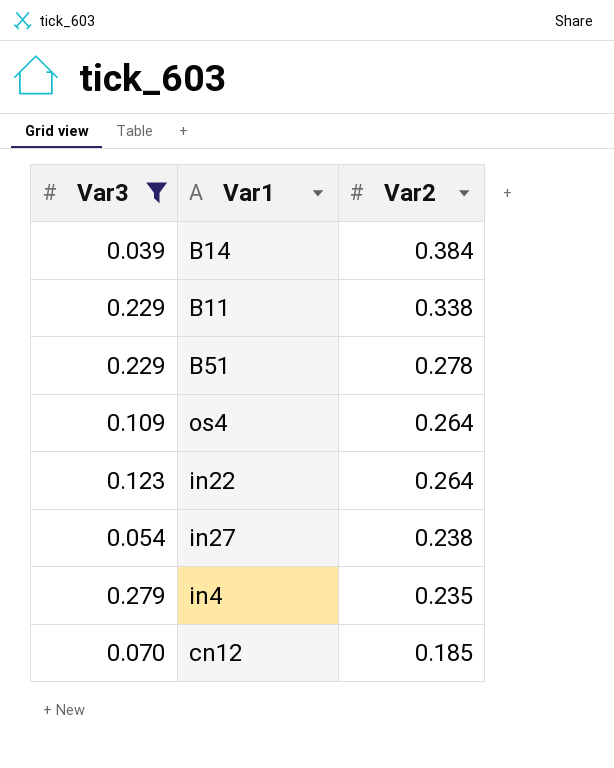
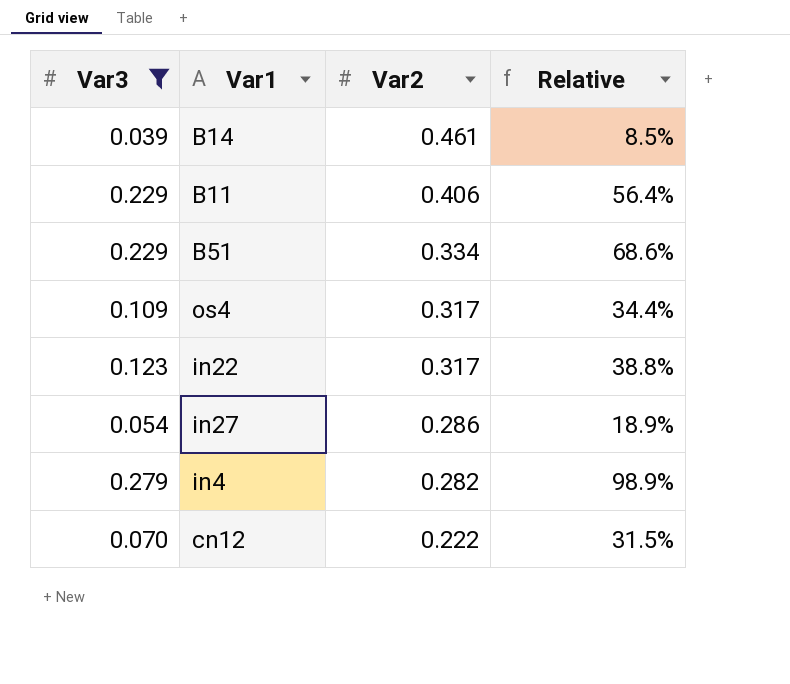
column Relative | formula: none -> [Var3] / [Var2]
B14 | Var2: 0.384 -> 0.461
B11 | Var2: 0.338 -> 0.406
B51 | Var2: 0.278 -> 0.334
os4 | Var2: 0.264 -> 0.317
in22 | Var2: 0.264 -> 0.317
in27 | Var2: 0.238 -> 0.286
in4 | Var2: 0.235 -> 0.282
cn12 | Var2: 0.185 -> 0.222

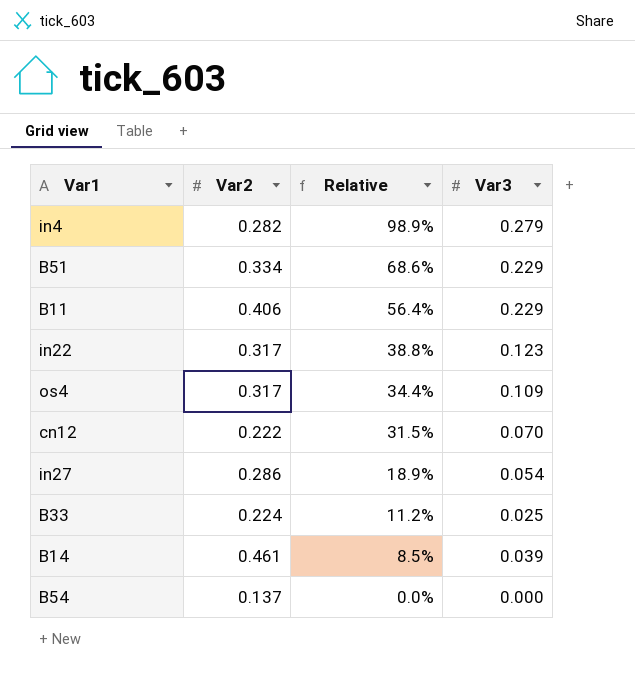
filter: Var3 >= 0.039 -> none
row order: Var2 descending -> Relative descending
column Var3 | position: 1 -> 4

